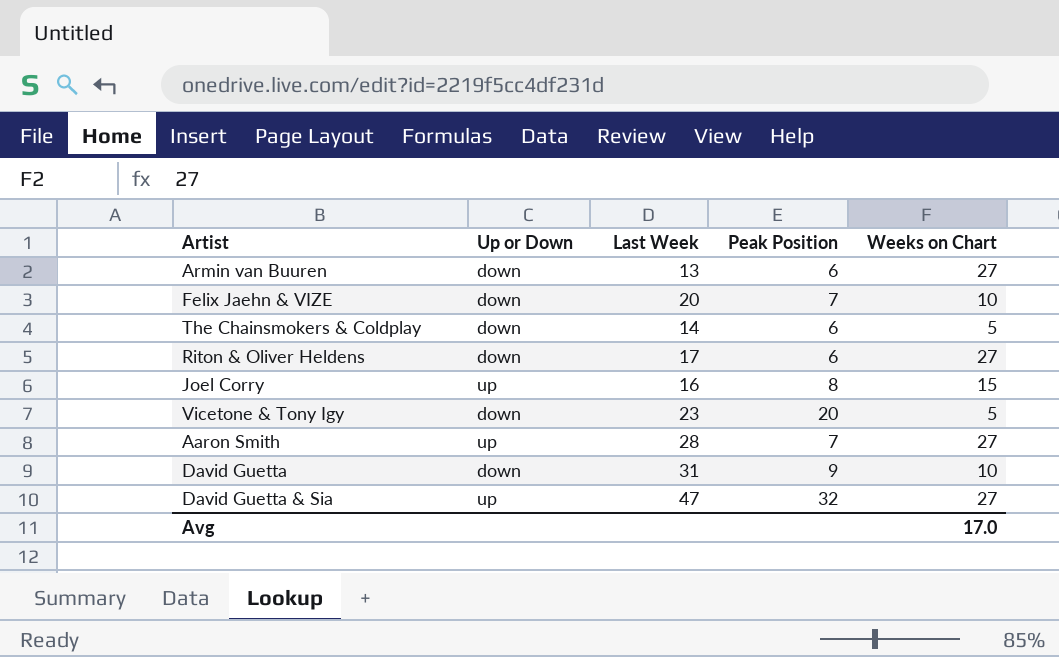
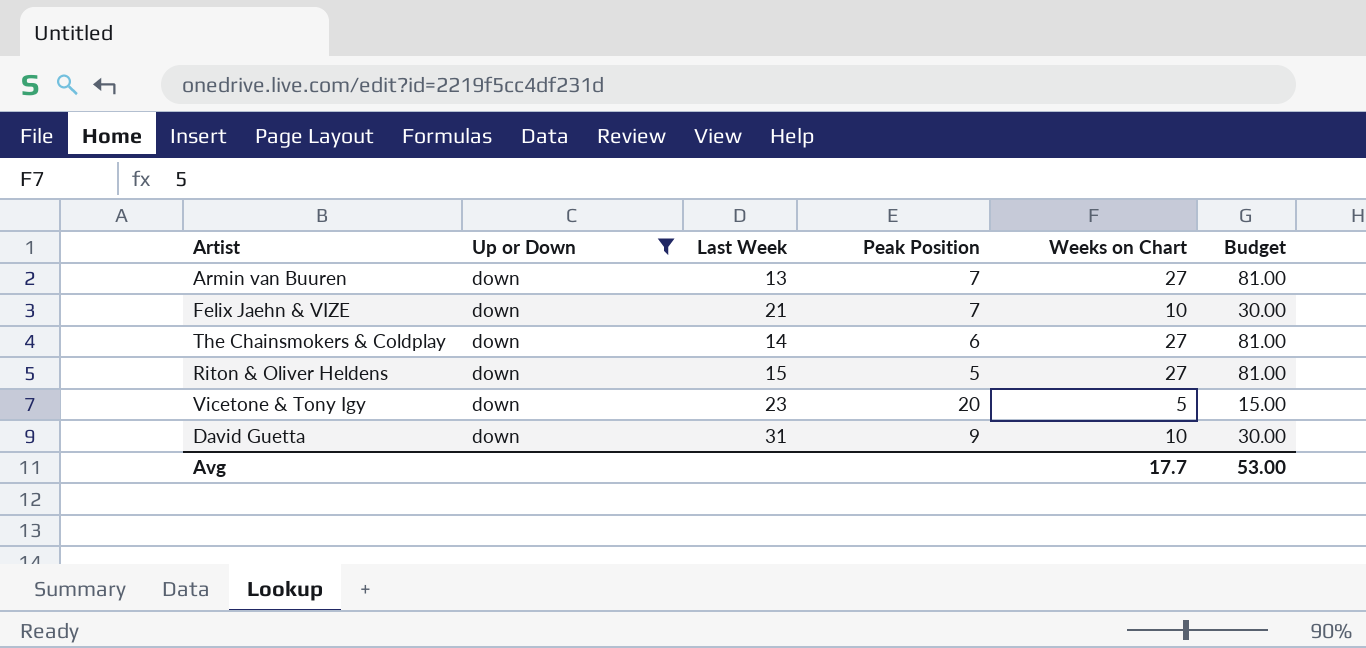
filter: none -> Up or Down = down
column Budget | formula: none -> [Weeks on Chart] * 3
Armin van Buuren | Peak Position: 6 -> 7
Felix Jaehn & VIZE | Last Week: 20 -> 21
The Chainsmokers & Coldplay | Weeks on Chart: 5 -> 27
Riton & Oliver Heldens | Last Week: 17 -> 15
Riton & Oliver Heldens | Peak Position: 6 -> 5
Avg | Weeks on Chart: 17.0 -> 17.7

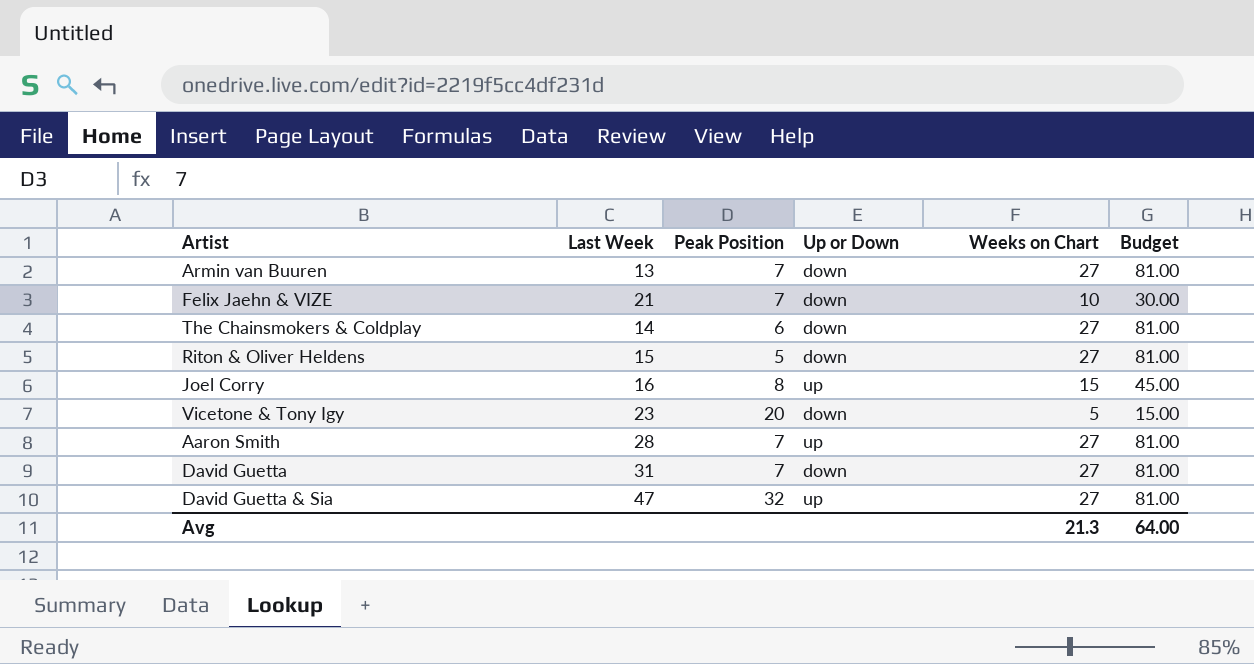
filter: Up or Down = down -> none
column Up or Down | position: 2 -> 4
David Guetta | Peak Position: 9 -> 7
David Guetta | Weeks on Chart: 10 -> 27
David Guetta | Budget: 30.00 -> 81.00
Avg | Weeks on Chart: 17.7 -> 21.3
Avg | Budget: 53.00 -> 64.00

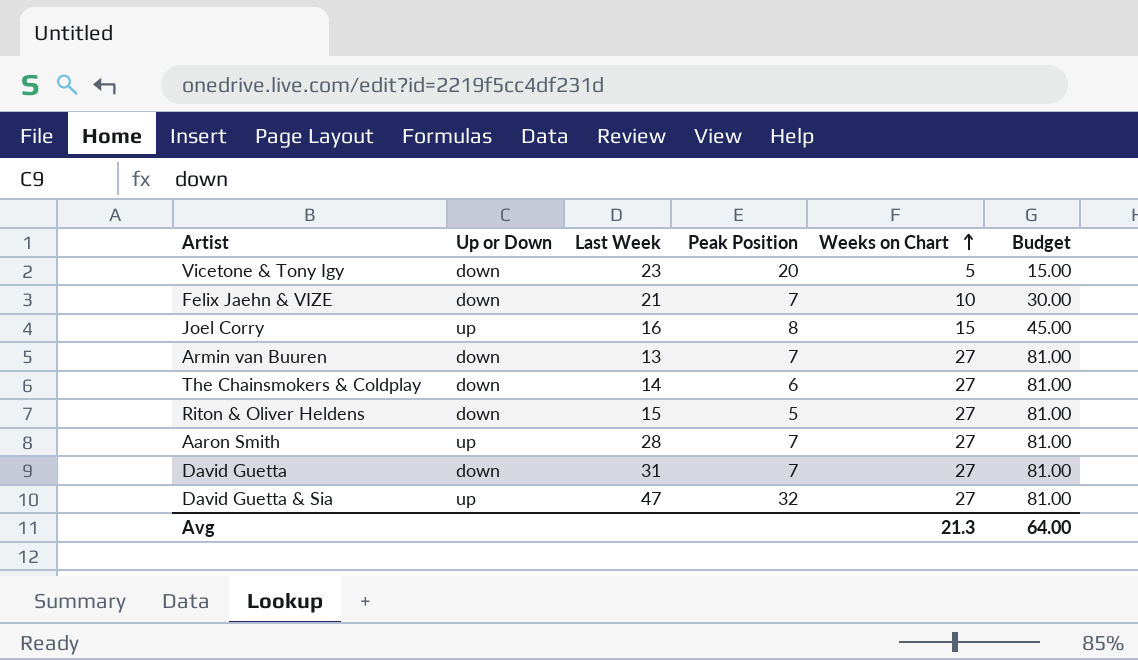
row order: none -> Weeks on Chart ascending
column Up or Down | position: 4 -> 2

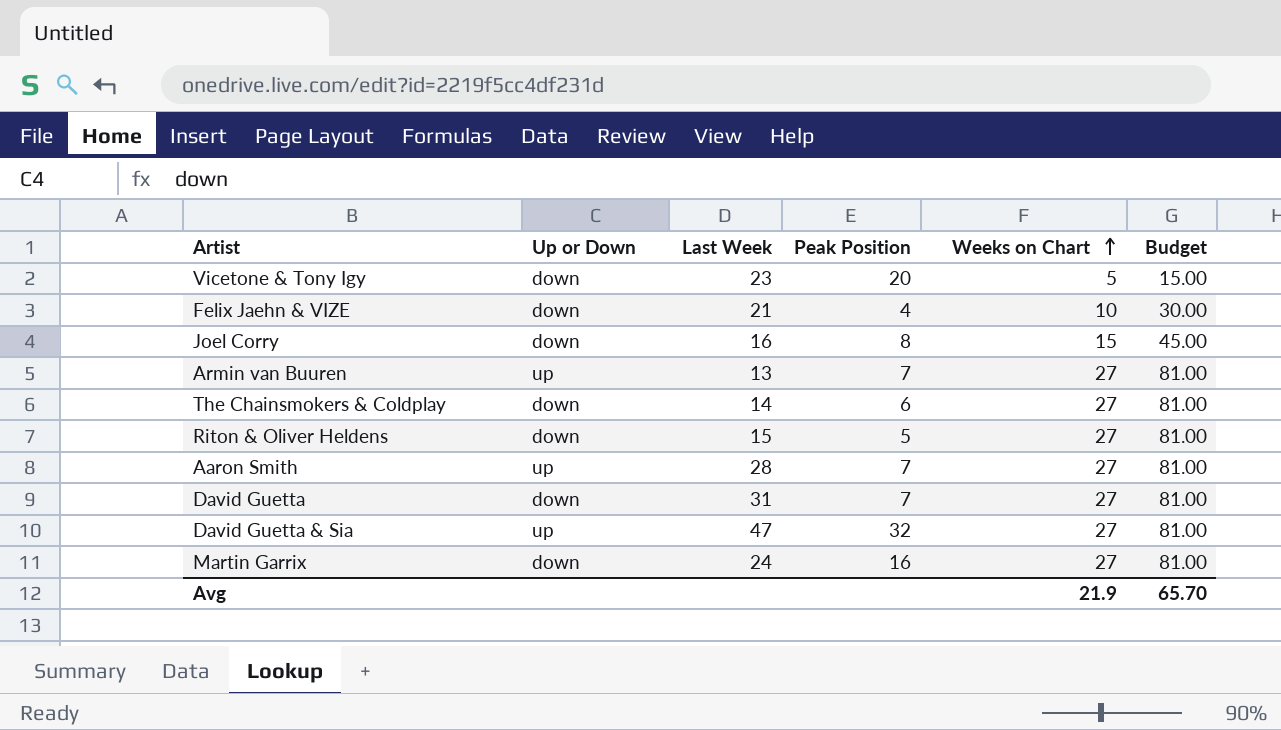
Felix Jaehn & VIZE | Peak Position: 7 -> 4
Joel Corry | Up or Down: up -> down
Armin van Buuren | Up or Down: down -> up
row Martin Garrix: none -> down | 24 | 16 | 27 | 81.00
Avg | Weeks on Chart: 21.3 -> 21.9
Avg | Budget: 64.00 -> 65.70

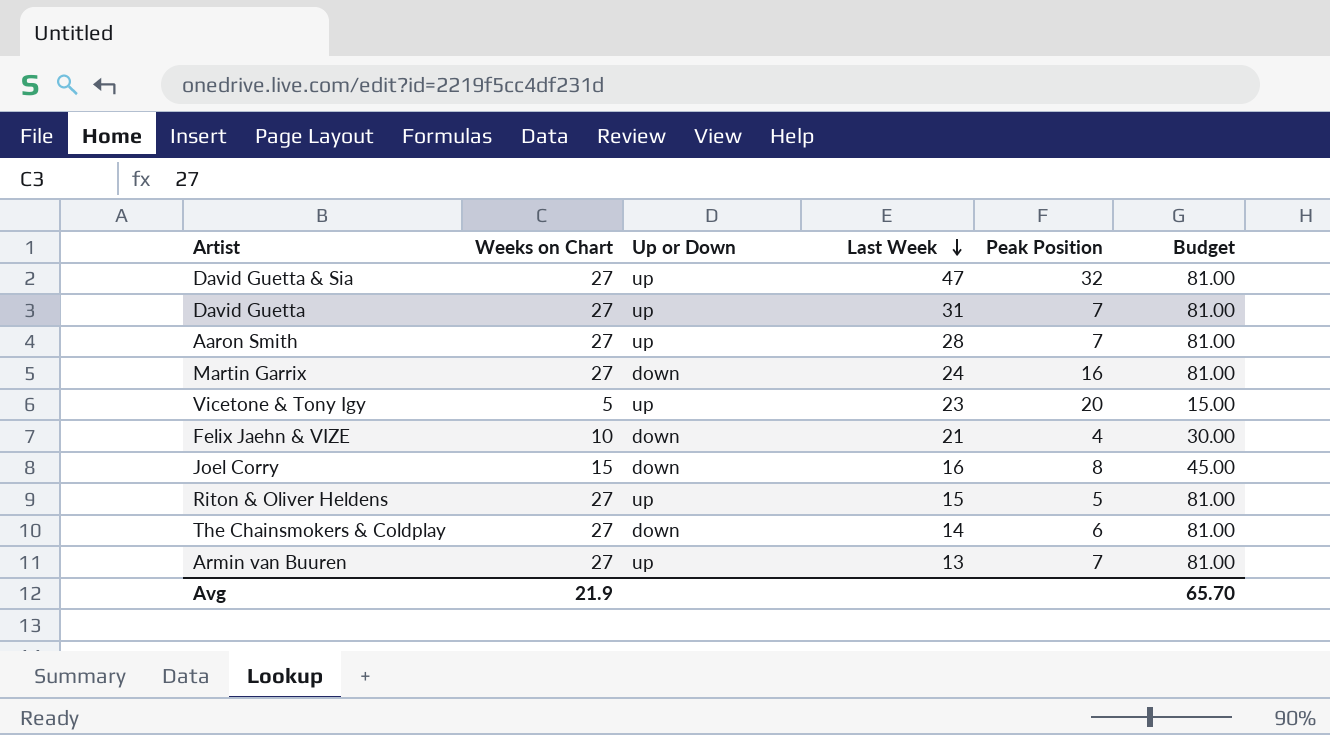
row order: Weeks on Chart ascending -> Last Week descending
column Weeks on Chart | position: 5 -> 2
David Guetta | Up or Down: down -> up
Vicetone & Tony Igy | Up or Down: down -> up
Riton & Oliver Heldens | Up or Down: down -> up

